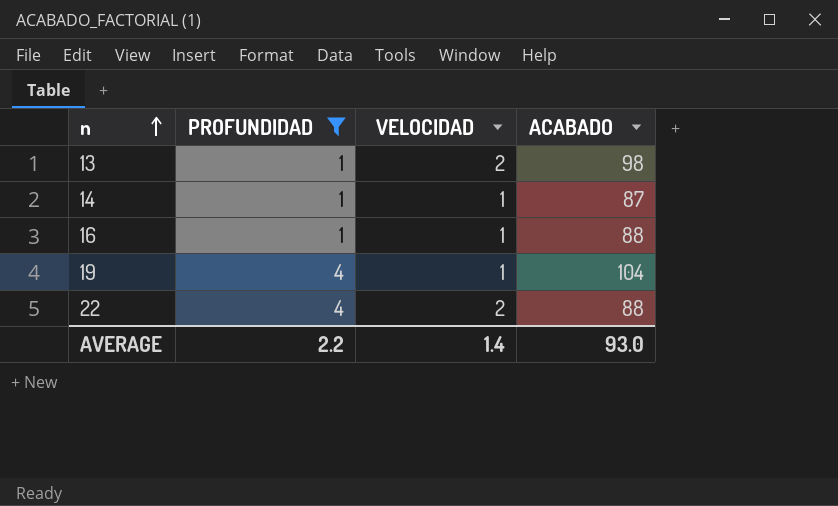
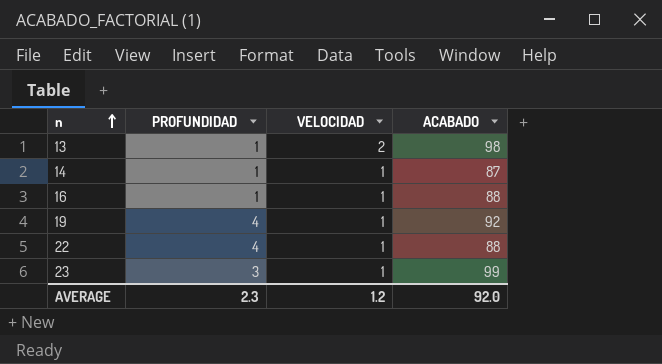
filter: PROFUNDIDAD != 3 -> none
19 | ACABADO: 104 -> 92
22 | VELOCIDAD: 2 -> 1
AVERAGE | PROFUNDIDAD: 2.2 -> 2.3
AVERAGE | VELOCIDAD: 1.4 -> 1.2
AVERAGE | ACABADO: 93.0 -> 92.0

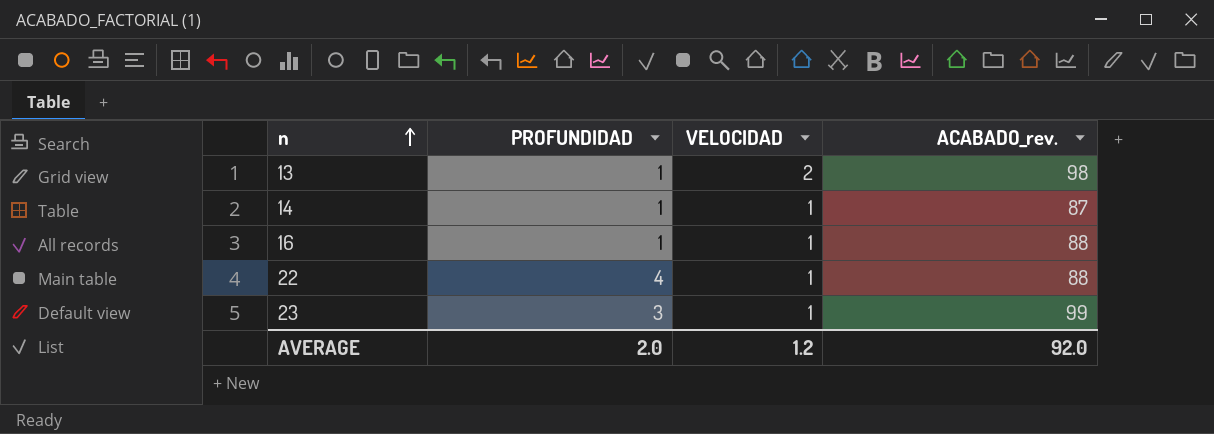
column name: ACABADO -> ACABADO_rev.
row 19: 4 | 1 | 92 -> none
AVERAGE | PROFUNDIDAD: 2.3 -> 2.0

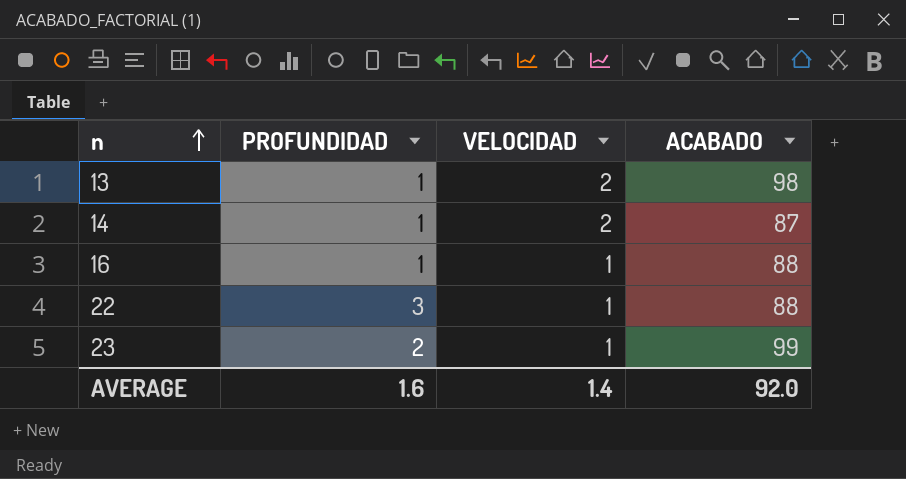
column name: ACABADO_rev. -> ACABADO
14 | VELOCIDAD: 1 -> 2
22 | PROFUNDIDAD: 4 -> 3
23 | PROFUNDIDAD: 3 -> 2
AVERAGE | PROFUNDIDAD: 2.0 -> 1.6
AVERAGE | VELOCIDAD: 1.2 -> 1.4

